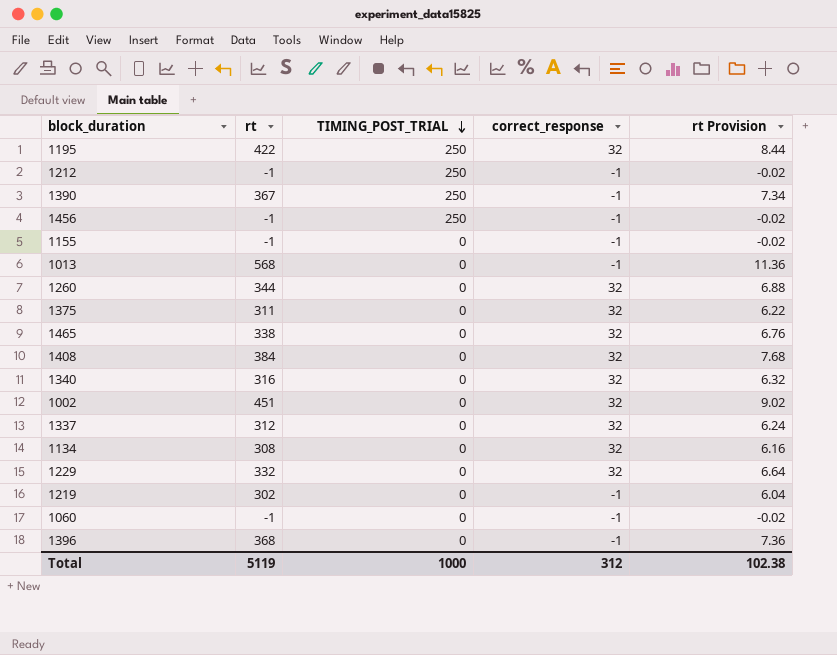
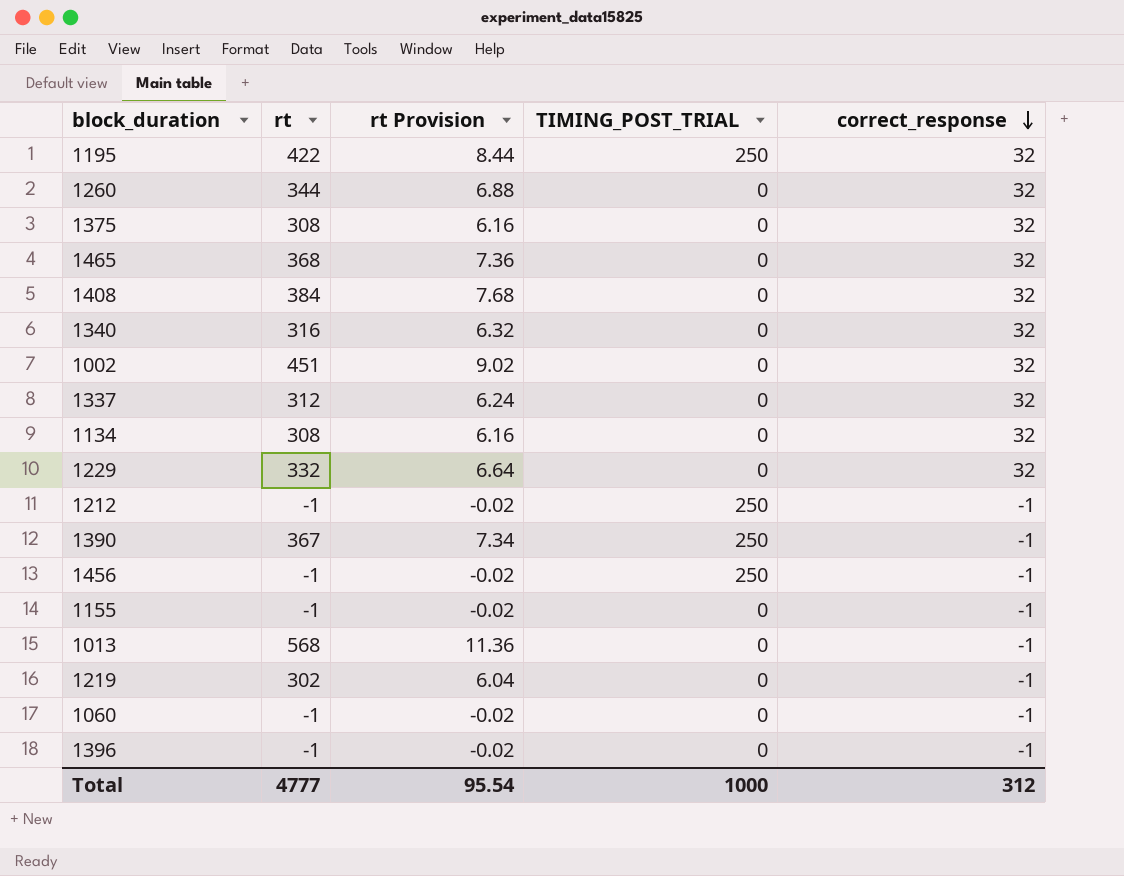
row order: TIMING_POST_TRIAL descending -> correct_response descending
column rt Provision | position: 5 -> 3
1375 | rt: 311 -> 308
1375 | rt Provision: 6.22 -> 6.16
1465 | rt: 338 -> 368
1465 | rt Provision: 6.76 -> 7.36
1396 | rt: 368 -> -1
1396 | rt Provision: 7.36 -> -0.02
Total | rt: 5119 -> 4777
Total | rt Provision: 102.38 -> 95.54

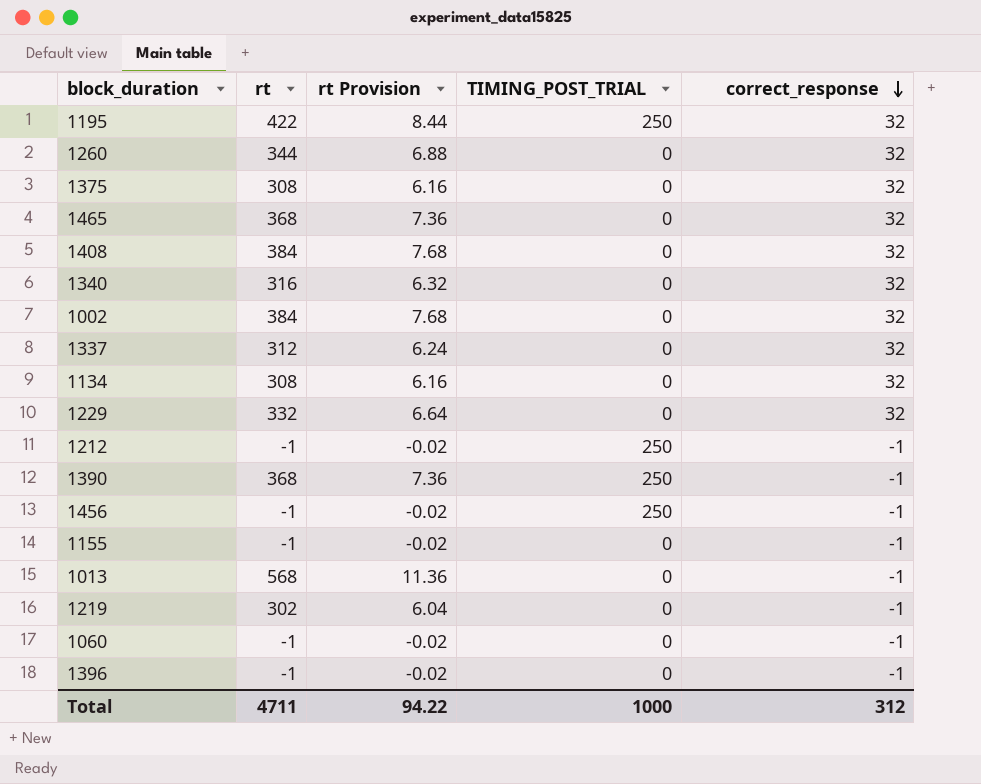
1002 | rt: 451 -> 384
1002 | rt Provision: 9.02 -> 7.68
1390 | rt: 367 -> 368
1390 | rt Provision: 7.34 -> 7.36
Total | rt: 4777 -> 4711
Total | rt Provision: 95.54 -> 94.22

